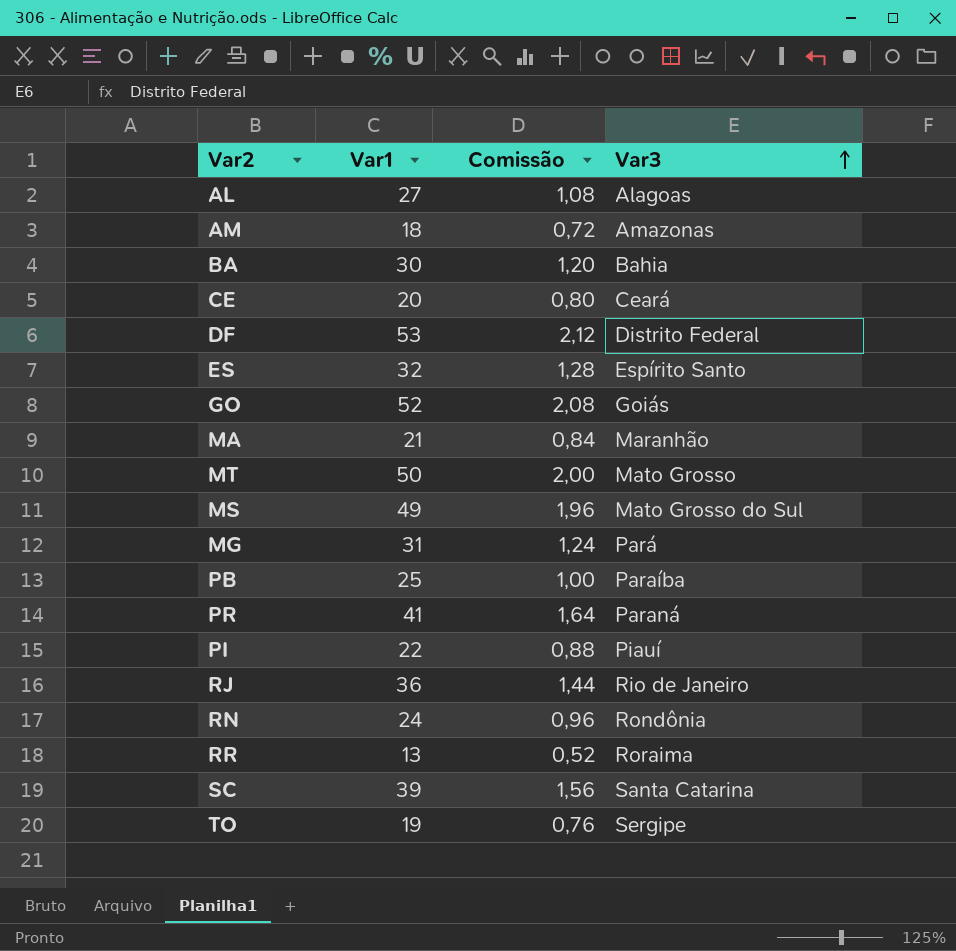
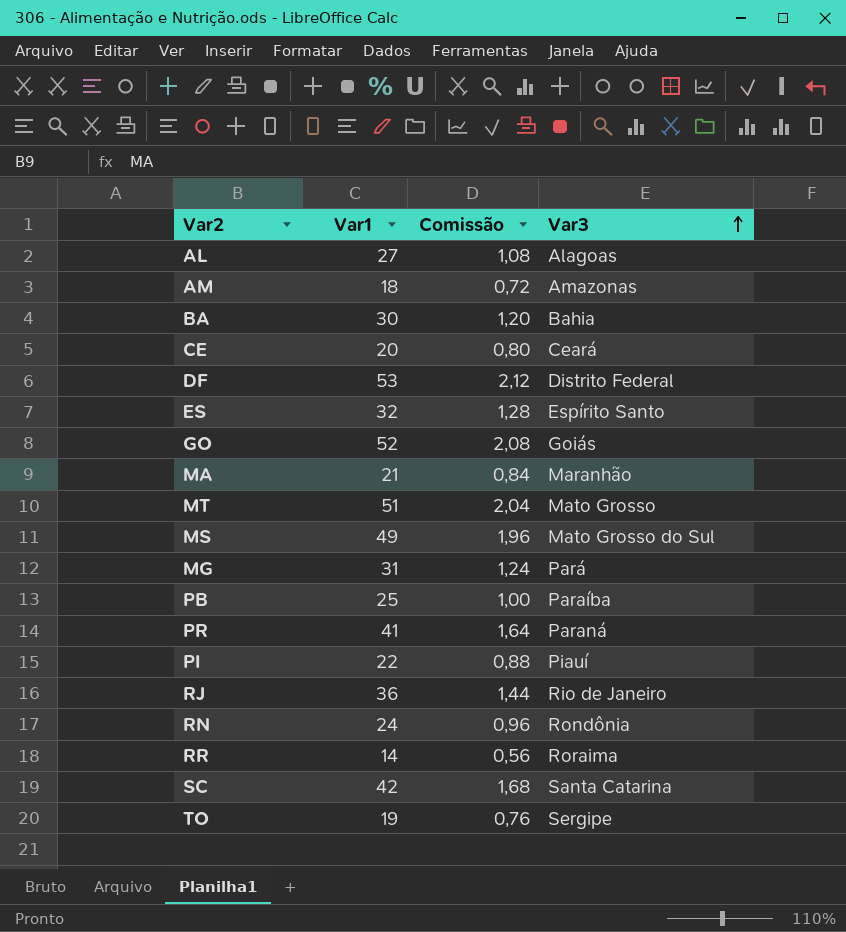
MT | Var1: 50 -> 51
MT | Comissão: 2,00 -> 2,04
RR | Var1: 13 -> 14
RR | Comissão: 0,52 -> 0,56
SC | Var1: 39 -> 42
SC | Comissão: 1,56 -> 1,68

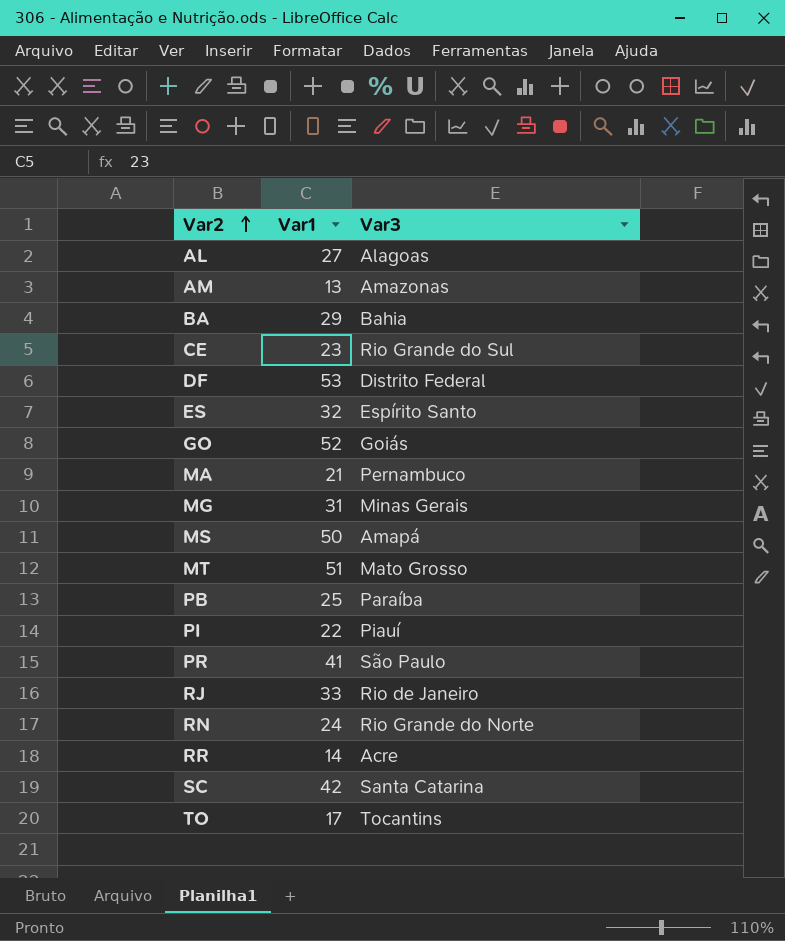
row order: Var3 ascending -> Var2 ascending
column Comissão | formula: [Var1] * 0,04 -> none
AM | Var1: 18 -> 13
BA | Var1: 30 -> 29
CE | Var1: 20 -> 23
CE | Var3: Ceará -> Rio Grande do Sul
MA | Var3: Maranhão -> Pernambuco
MG | Var3: Pará -> Minas Gerais
MS | Var1: 49 -> 50
MS | Var3: Mato Grosso do Sul -> Amapá
PR | Var3: Paraná -> São Paulo
RJ | Var1: 36 -> 33
RN | Var3: Rondônia -> Rio Grande do Norte
RR | Var3: Roraima -> Acre
TO | Var1: 19 -> 17
TO | Var3: Sergipe -> Tocantins

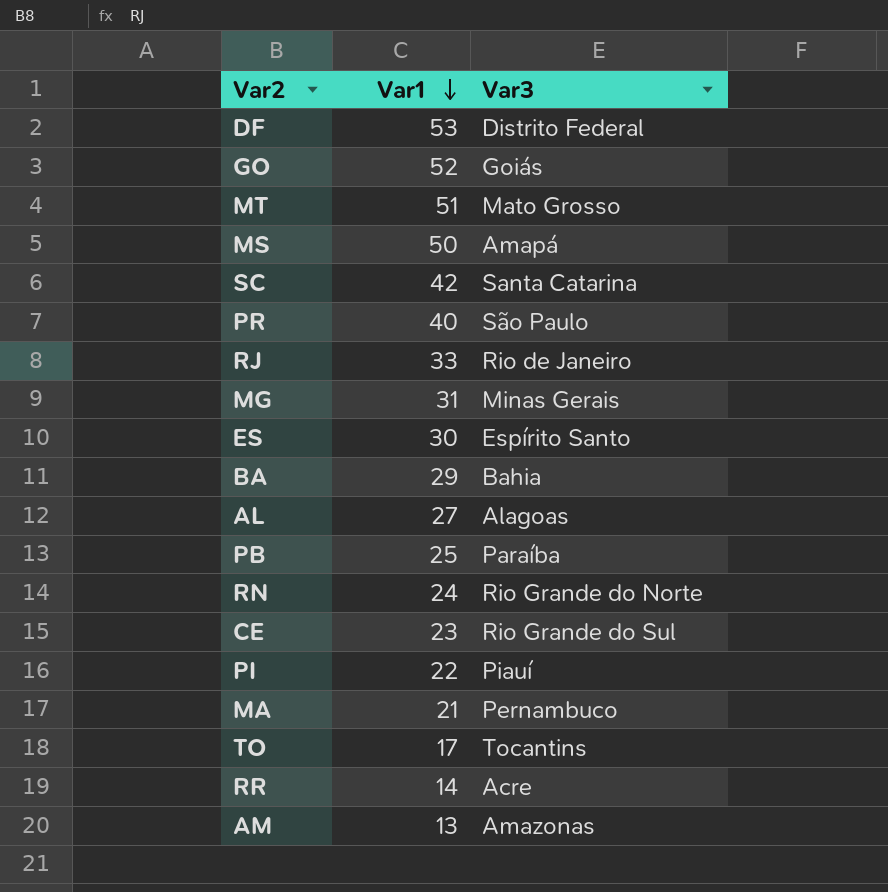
row order: Var2 ascending -> Var1 descending
PR | Var1: 41 -> 40
ES | Var1: 32 -> 30

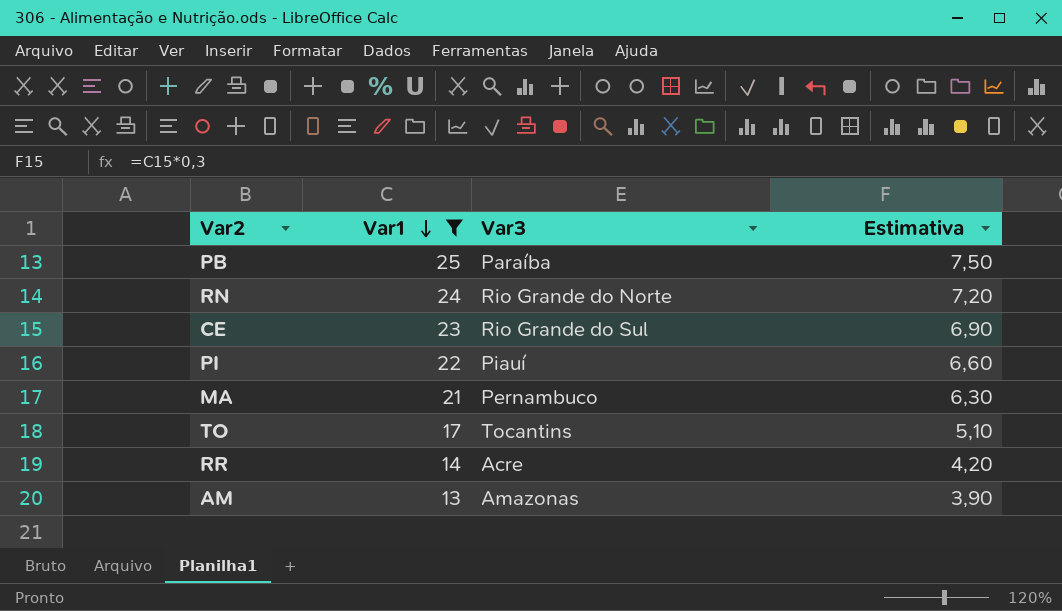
filter: none -> Var1 <= 25
column Estimativa | formula: none -> [Var1] * 0,3

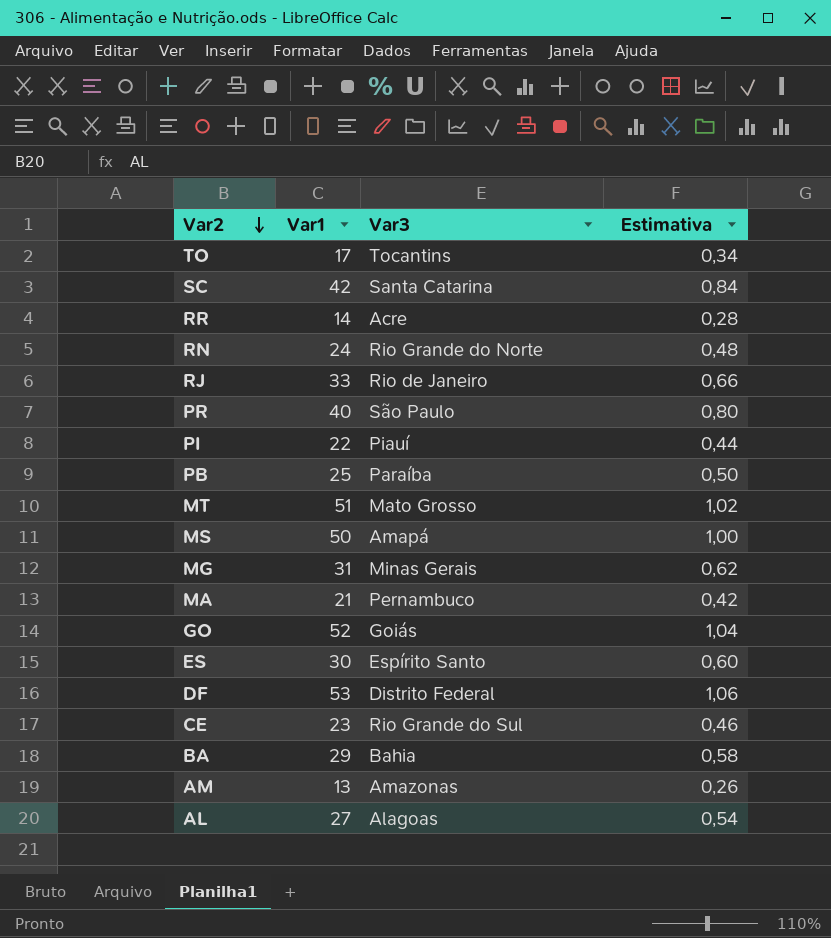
filter: Var1 <= 25 -> none
row order: Var1 descending -> Var2 descending
column Estimativa | formula: [Var1] * 0,3 -> [Var1] * 0,02

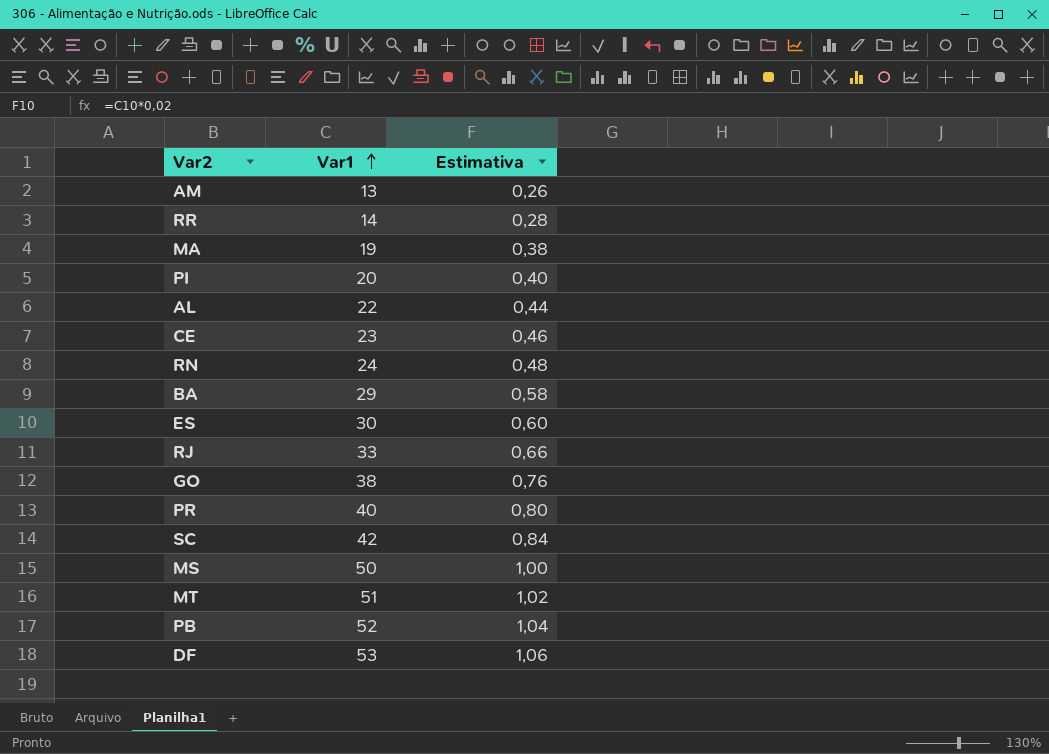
row order: Var2 descending -> Var1 ascending
column Var3 | position: 3 -> none
row TO: 17 | Tocantins | 0,34 -> none
row MG: 31 | Minas Gerais | 0,62 -> none
MA | Var1: 21 -> 19
MA | Estimativa: 0,42 -> 0,38
PI | Var1: 22 -> 20
PI | Estimativa: 0,44 -> 0,40
AL | Var1: 27 -> 22
AL | Estimativa: 0,54 -> 0,44
GO | Var1: 52 -> 38
GO | Estimativa: 1,04 -> 0,76
PB | Var1: 25 -> 52
PB | Estimativa: 0,50 -> 1,04

